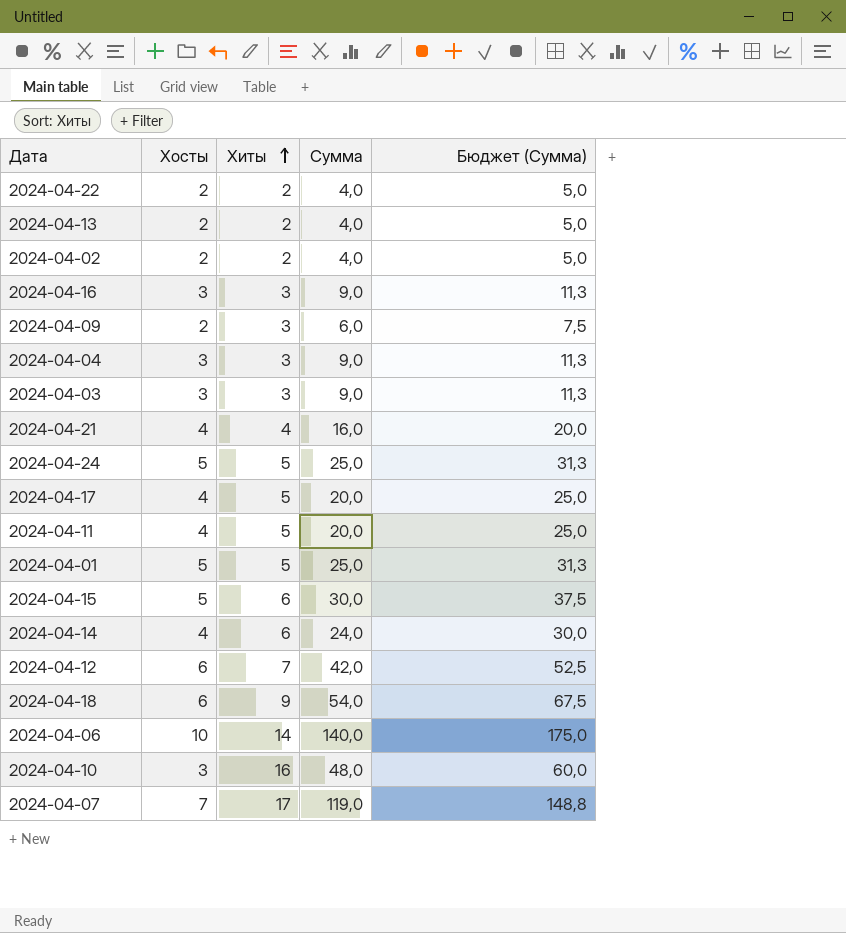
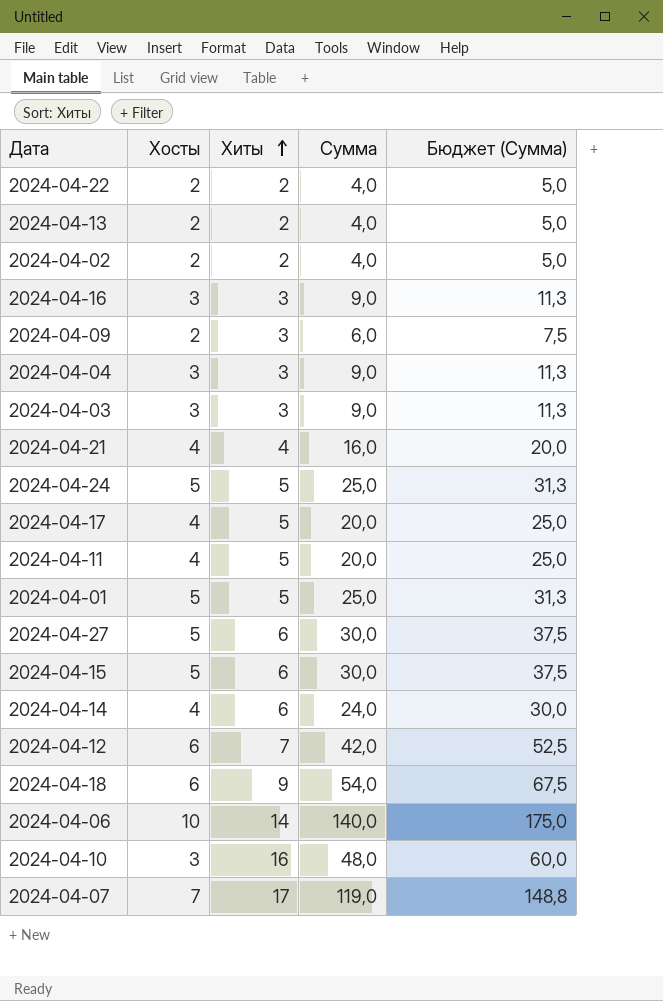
row 2024-04-27: none -> 5 | 6 | 30,0 | 37,5

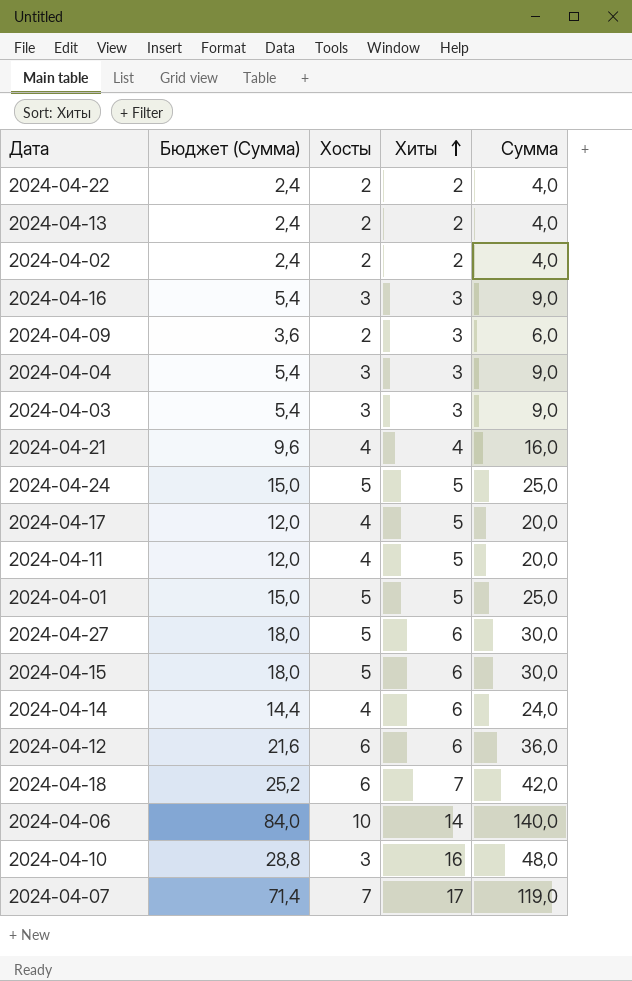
column Бюджет (Сумма) | formula: [Сумма] * 1,25 -> [Сумма] * 0,6
column Бюджет (Сумма) | position: 5 -> 2
2024-04-12 | Хиты: 7 -> 6
2024-04-12 | Сумма: 42,0 -> 36,0
2024-04-18 | Хиты: 9 -> 7
2024-04-18 | Сумма: 54,0 -> 42,0

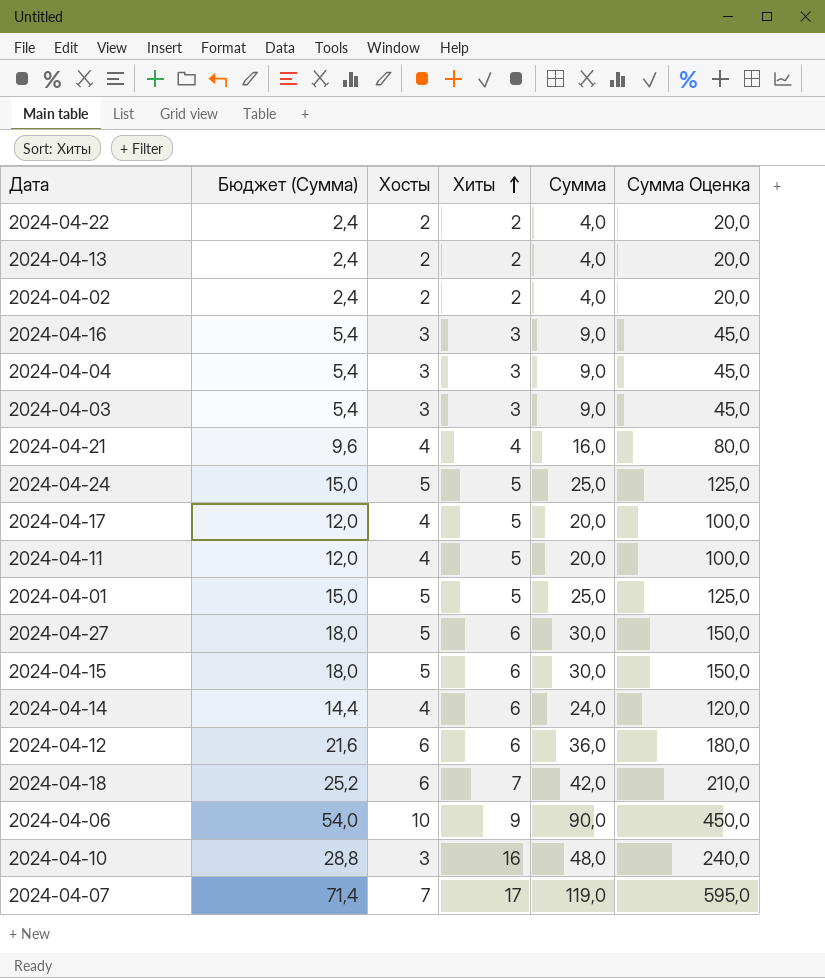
column Сумма Оценка | formula: none -> [Сумма] * 5
row 2024-04-09: 3,6 | 2 | 3 | 6,0 -> none
2024-04-06 | Бюджет (Сумма): 84,0 -> 54,0
2024-04-06 | Хиты: 14 -> 9
2024-04-06 | Сумма: 140,0 -> 90,0

